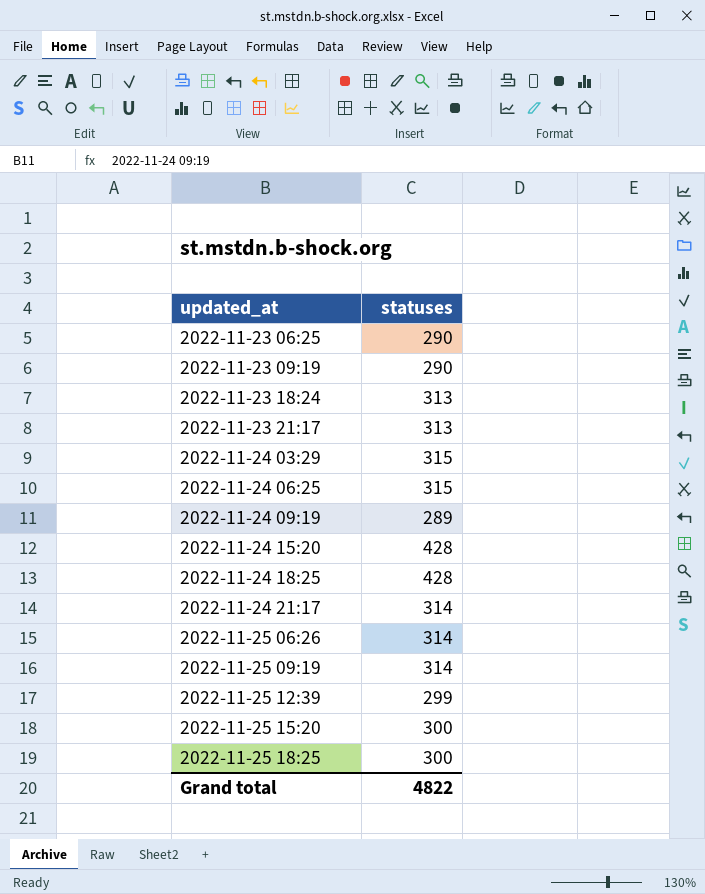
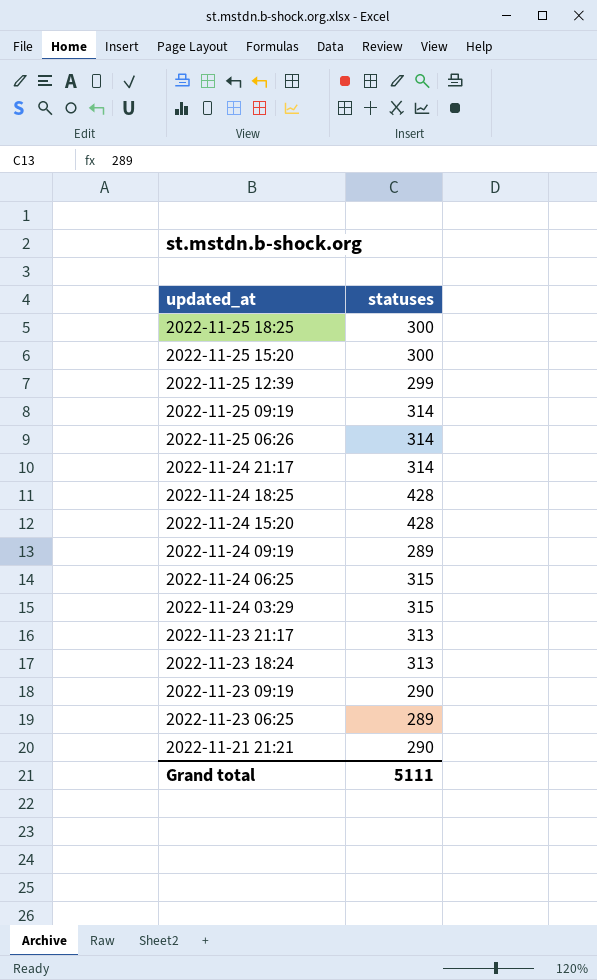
row order: updated_at ascending -> updated_at descending
2022-11-23 06:25 | statuses: 290 -> 289
row 2022-11-21 21:21: none -> 290
Grand total | statuses: 4822 -> 5111

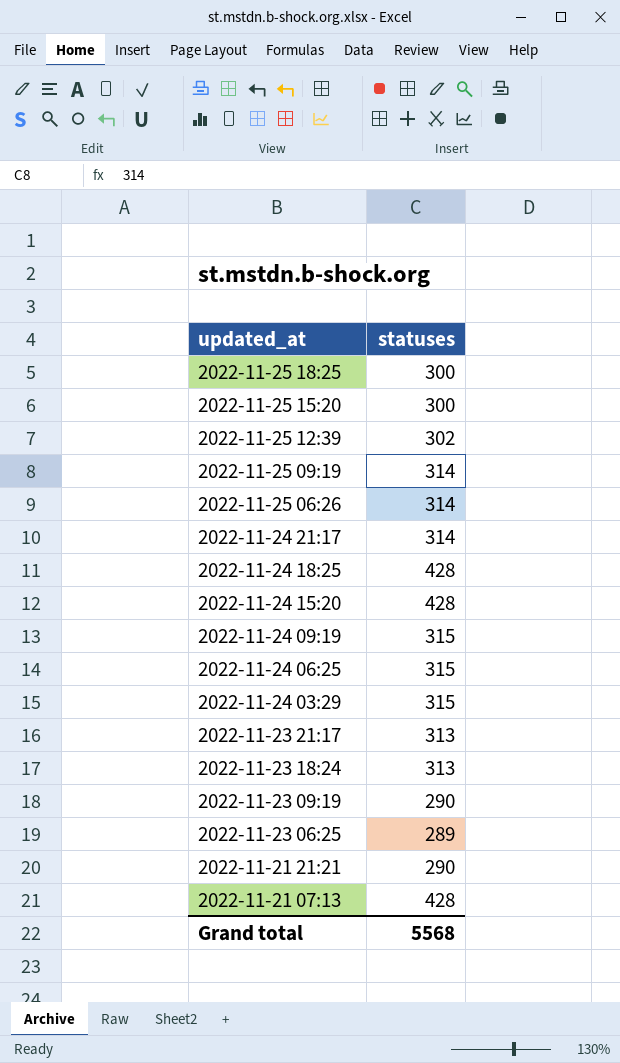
2022-11-25 12:39 | statuses: 299 -> 302
2022-11-24 09:19 | statuses: 289 -> 315
row 2022-11-21 07:13: none -> 428
Grand total | statuses: 5111 -> 5568

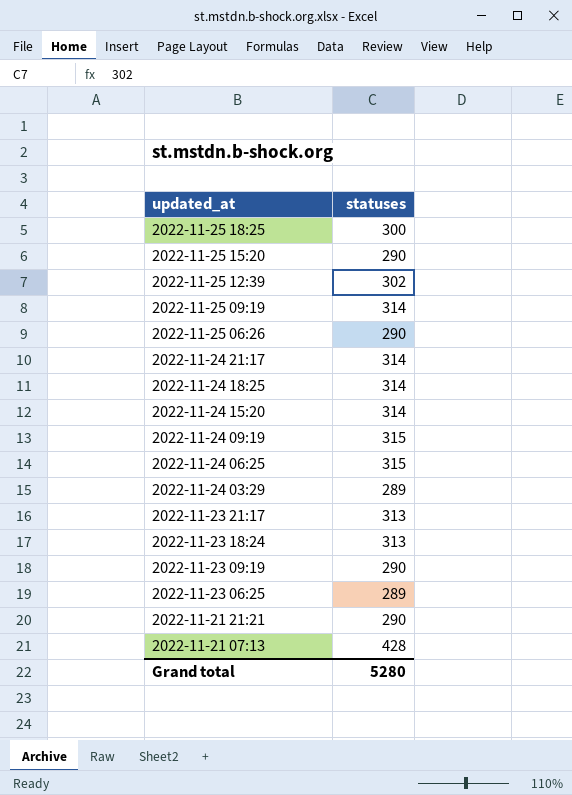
2022-11-25 15:20 | statuses: 300 -> 290
2022-11-25 06:26 | statuses: 314 -> 290
2022-11-24 18:25 | statuses: 428 -> 314
2022-11-24 15:20 | statuses: 428 -> 314
2022-11-24 03:29 | statuses: 315 -> 289
Grand total | statuses: 5568 -> 5280

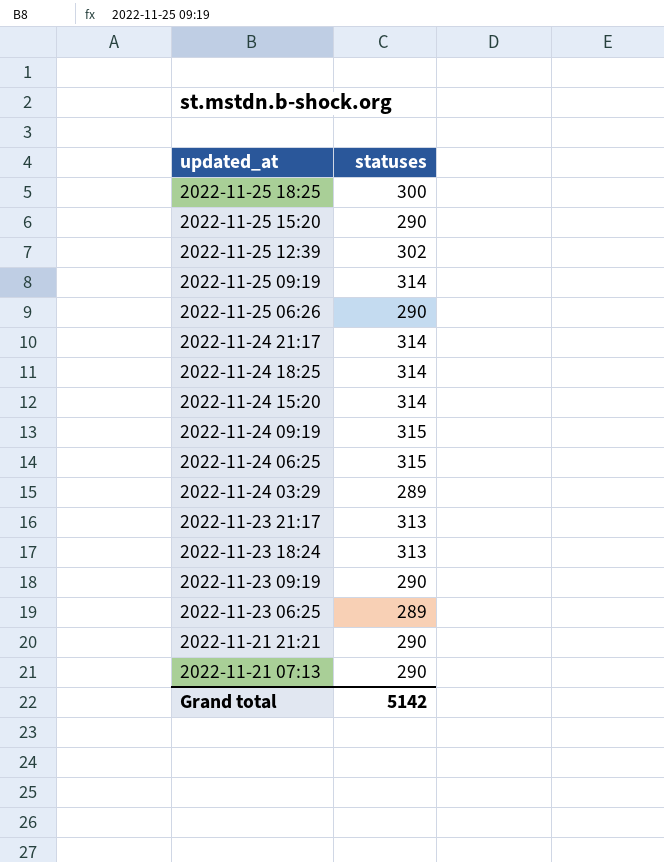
2022-11-21 07:13 | statuses: 428 -> 290
Grand total | statuses: 5280 -> 5142

